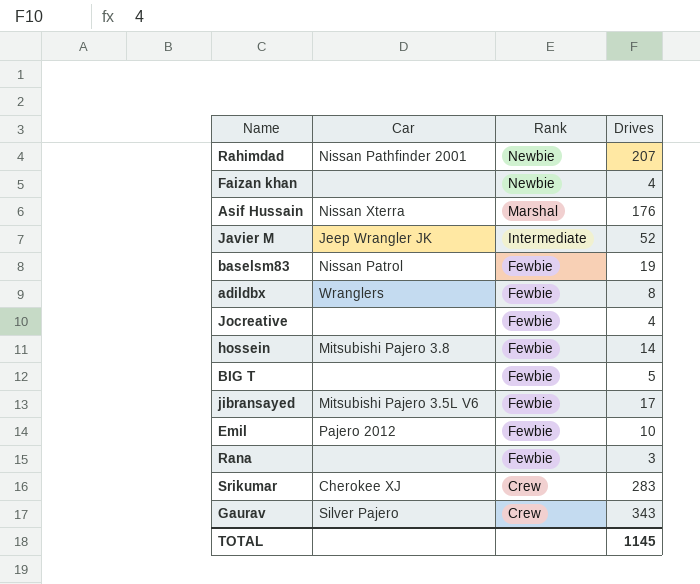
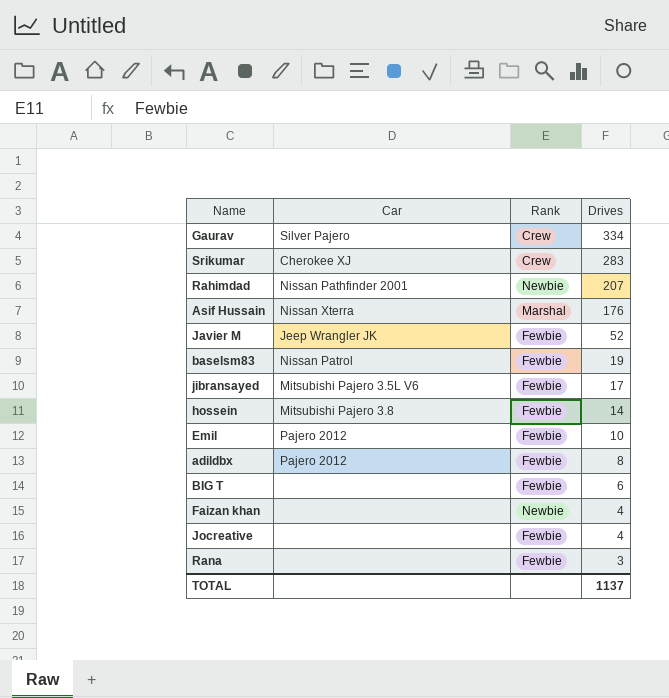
row order: Rank descending -> Drives descending
Gaurav | Drives: 343 -> 334
Javier M | Rank: Intermediate -> Fewbie
adildbx | Car: Wranglers -> Pajero 2012
BIG T | Drives: 5 -> 6
TOTAL | Drives: 1145 -> 1137

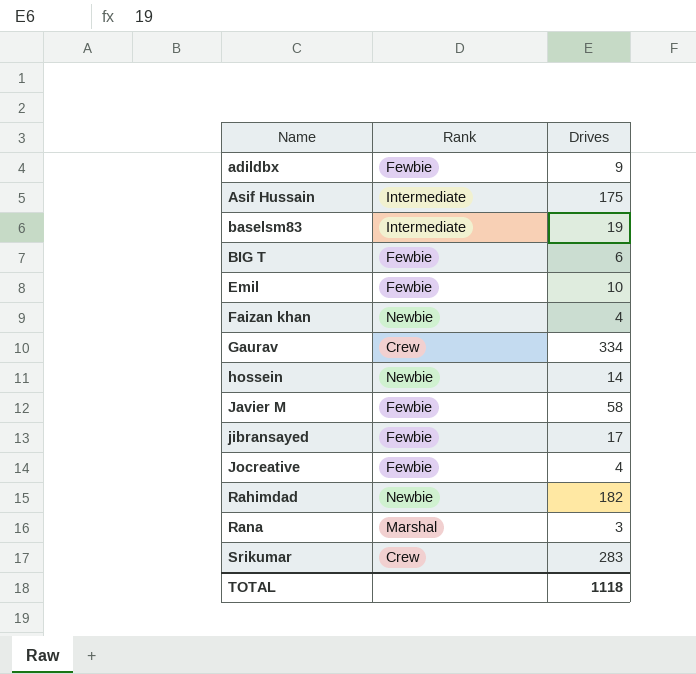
row order: Drives descending -> Name ascending
column Car | position: 2 -> none
adildbx | Drives: 8 -> 9
Asif Hussain | Rank: Marshal -> Intermediate
Asif Hussain | Drives: 176 -> 175
baselsm83 | Rank: Fewbie -> Intermediate
hossein | Rank: Fewbie -> Newbie
Javier M | Drives: 52 -> 58
Rahimdad | Drives: 207 -> 182
Rana | Rank: Fewbie -> Marshal
TOTAL | Drives: 1137 -> 1118

